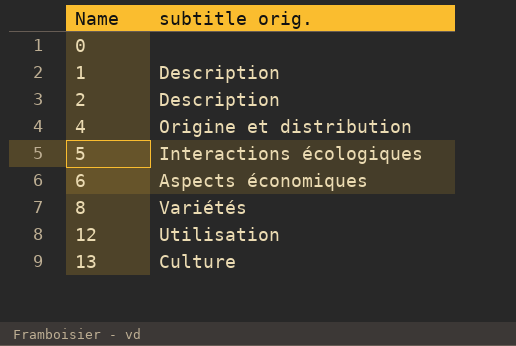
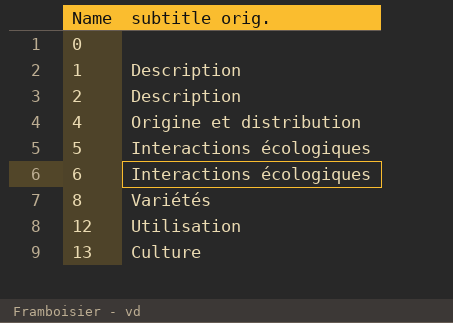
6 | subtitle orig.: Aspects économiques -> Interactions écologiques

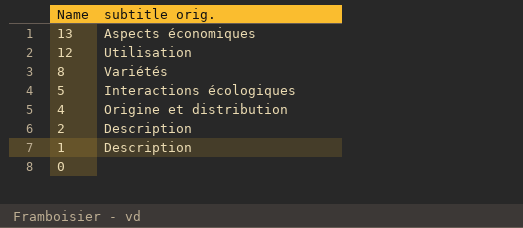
row order: Name ascending -> Name descending
row 6: Interactions écologiques -> none
13 | subtitle orig.: Culture -> Aspects économiques

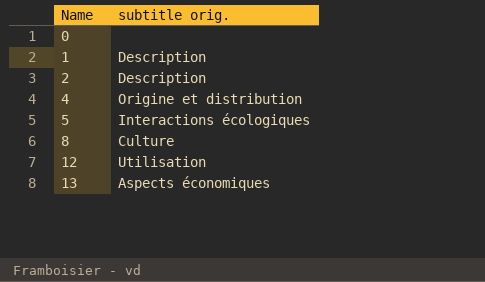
row order: Name descending -> Name ascending
8 | subtitle orig.: Variétés -> Culture

